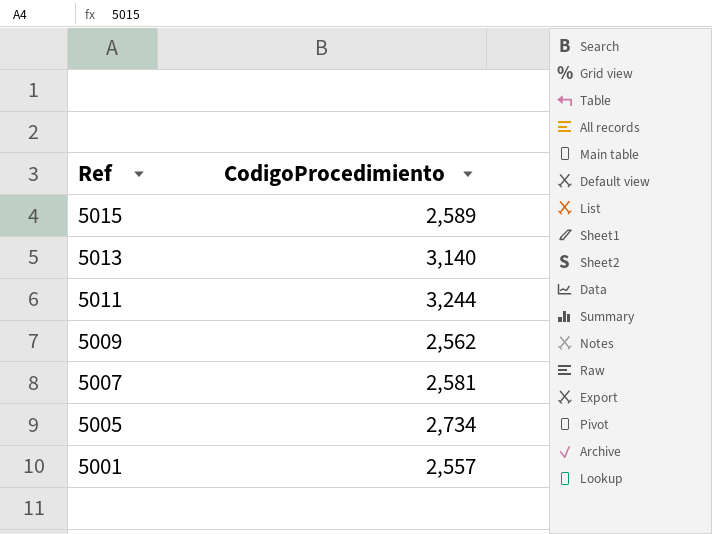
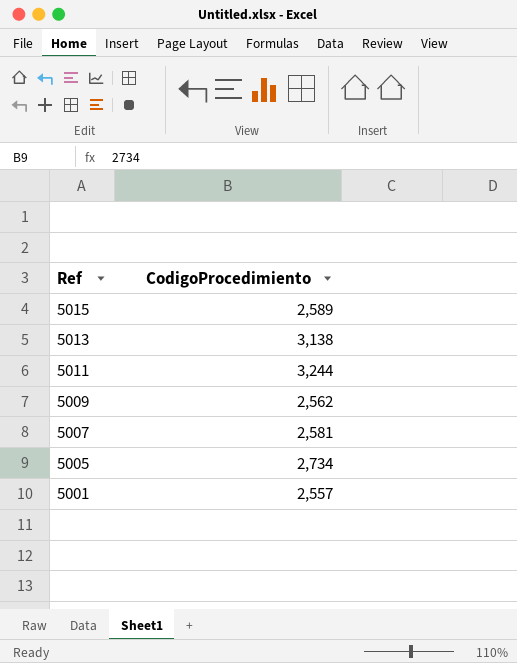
5013 | CodigoProcedimiento: 3,140 -> 3,138

